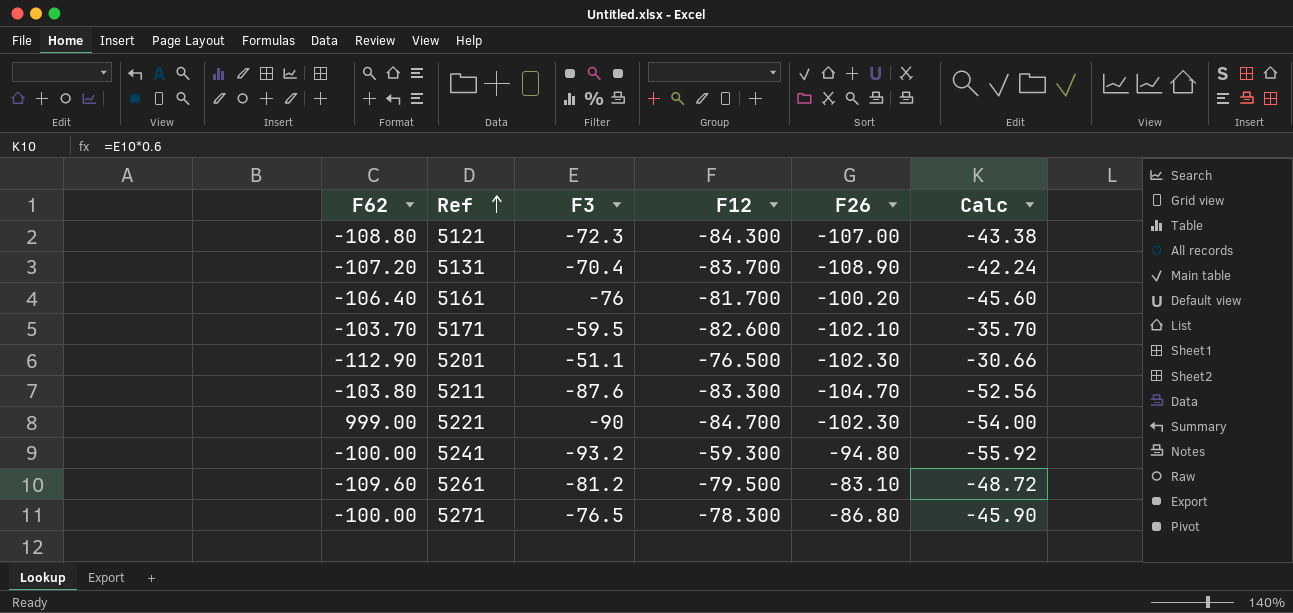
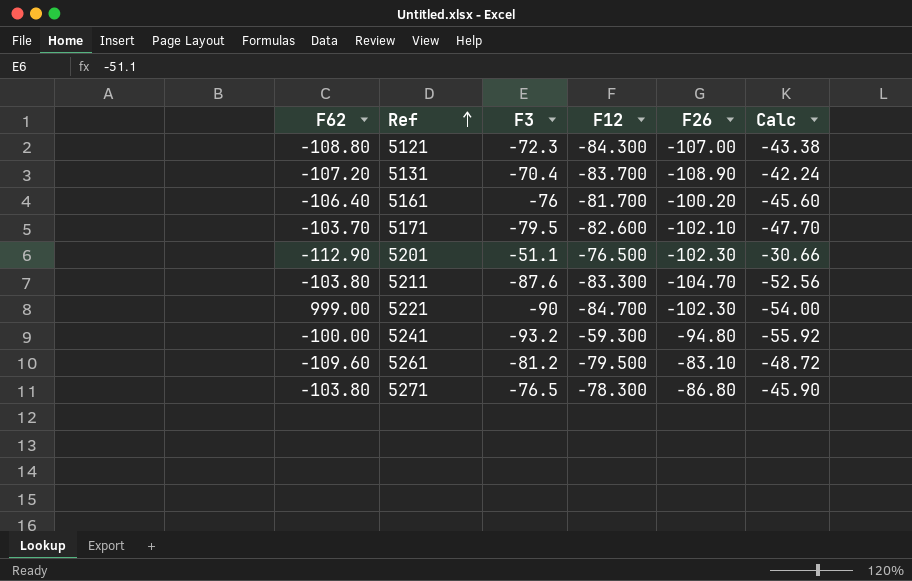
5171 | F3: -59.5 -> -79.5
5171 | Calc: -35.70 -> -47.70
5271 | F62: -100.00 -> -103.80

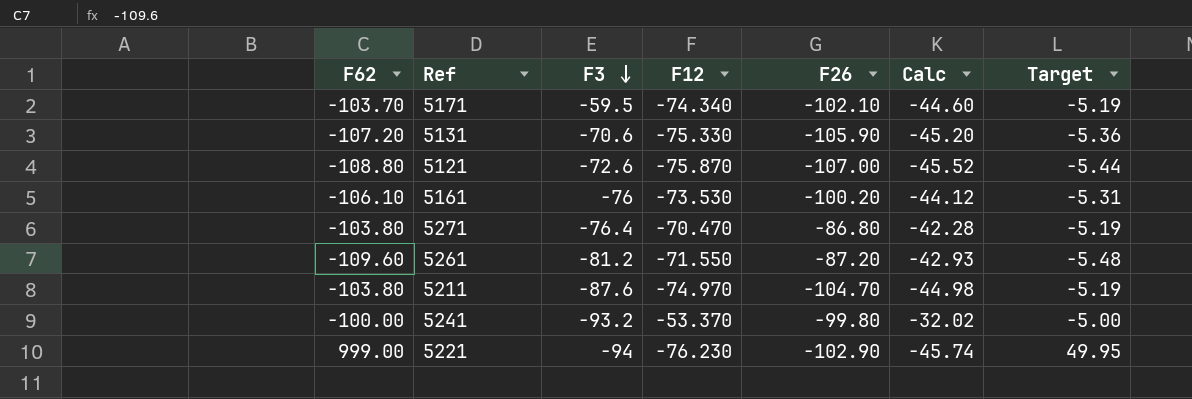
row order: Ref ascending -> F3 descending
column Calc | formula: [F3] * 0.6 -> [F12] * 0.6
column Target | formula: none -> [F62] * 0.05
row 5201: -112.90 | -51.1 | -76.500 | -102.30 | -30.66 -> none
5171 | F3: -79.5 -> -59.5
5171 | F12: -82.600 -> -74.340
5131 | F3: -70.4 -> -70.6
5131 | F12: -83.700 -> -75.330
5131 | F26: -108.90 -> -105.90
5121 | F3: -72.3 -> -72.6
5121 | F12: -84.300 -> -75.870
5161 | F62: -106.40 -> -106.10
5161 | F12: -81.700 -> -73.530
5271 | F3: -76.5 -> -76.4
5271 | F12: -78.300 -> -70.470
5261 | F12: -79.500 -> -71.550
5261 | F26: -83.10 -> -87.20
5211 | F12: -83.300 -> -74.970
5241 | F12: -59.300 -> -53.370
5241 | F26: -94.80 -> -99.80
5221 | F3: -90 -> -94
5221 | F12: -84.700 -> -76.230
5221 | F26: -102.30 -> -102.90

